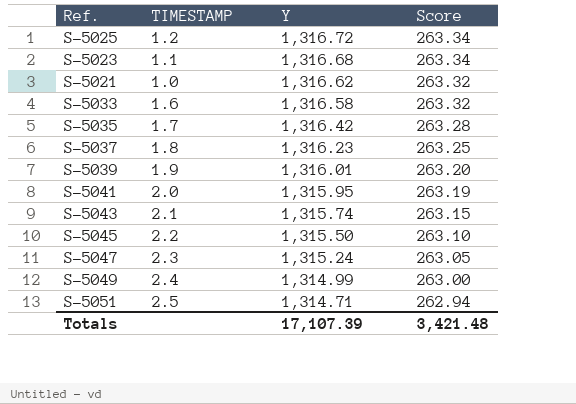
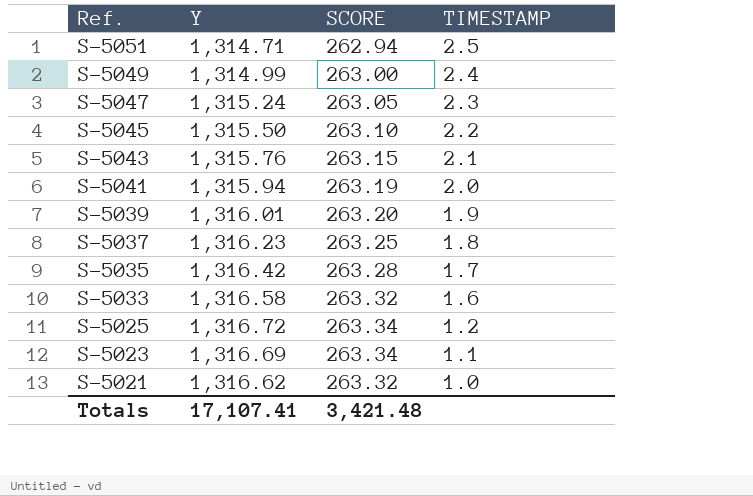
row order: Y descending -> Ref. descending
column name: Score -> SCORE
column TIMESTAMP | position: 2 -> 4
S-5043 | Y: 1,315.74 -> 1,315.76
S-5041 | Y: 1,315.95 -> 1,315.94
S-5023 | Y: 1,316.68 -> 1,316.69
Totals | Y: 17,107.39 -> 17,107.41

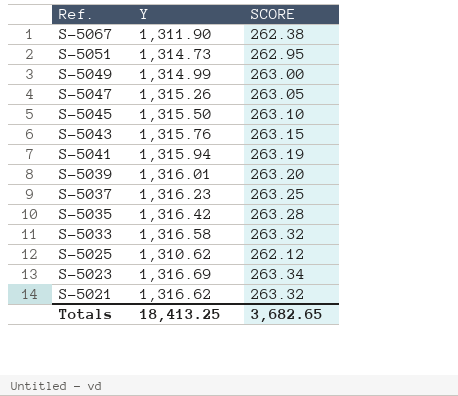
column TIMESTAMP | position: 4 -> none
row S-5067: none -> 1,311.90 | 262.38
S-5051 | Y: 1,314.71 -> 1,314.73
S-5051 | SCORE: 262.94 -> 262.95
S-5047 | Y: 1,315.24 -> 1,315.26
S-5025 | Y: 1,316.72 -> 1,310.62
S-5025 | SCORE: 263.34 -> 262.12
Totals | Y: 17,107.41 -> 18,413.25
Totals | SCORE: 3,421.48 -> 3,682.65

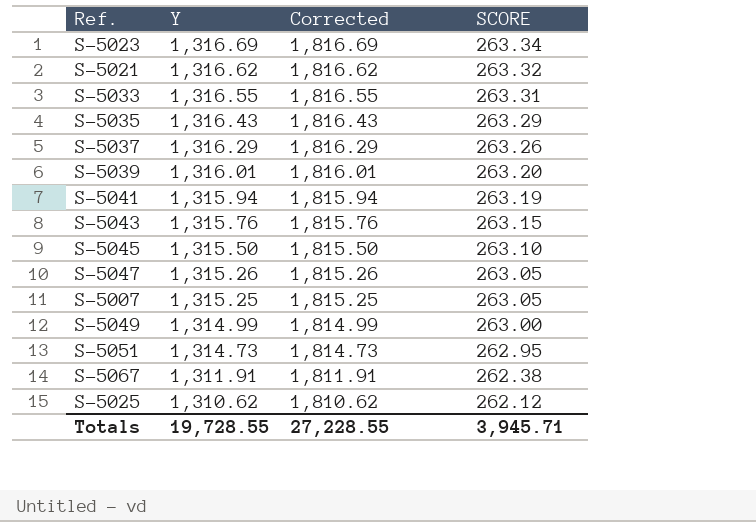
row order: Ref. descending -> Y descending
column Corrected | formula: none -> [Y] + 500
S-5033 | Y: 1,316.58 -> 1,316.55
S-5033 | SCORE: 263.32 -> 263.31
S-5035 | Y: 1,316.42 -> 1,316.43
S-5035 | SCORE: 263.28 -> 263.29
S-5037 | Y: 1,316.23 -> 1,316.29
S-5037 | SCORE: 263.25 -> 263.26
row S-5007: none -> 1,315.25 | 1,815.25 | 263.05
S-5067 | Y: 1,311.90 -> 1,311.91
Totals | Y: 18,413.25 -> 19,728.55
Totals | SCORE: 3,682.65 -> 3,945.71

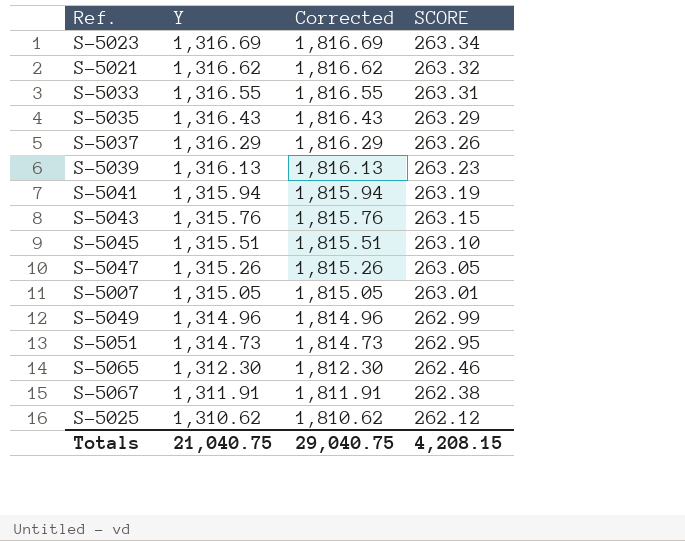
S-5039 | Y: 1,316.01 -> 1,316.13
S-5039 | Corrected: 1,816.01 -> 1,816.13
S-5039 | SCORE: 263.20 -> 263.23
S-5045 | Y: 1,315.50 -> 1,315.51
S-5045 | Corrected: 1,815.50 -> 1,815.51
S-5007 | Y: 1,315.25 -> 1,315.05
S-5007 | Corrected: 1,815.25 -> 1,815.05
S-5007 | SCORE: 263.05 -> 263.01
S-5049 | Y: 1,314.99 -> 1,314.96
S-5049 | Corrected: 1,814.99 -> 1,814.96
S-5049 | SCORE: 263.00 -> 262.99
row S-5065: none -> 1,312.30 | 1,812.30 | 262.46
Totals | Y: 19,728.55 -> 21,040.75
Totals | Corrected: 27,228.55 -> 29,040.75
Totals | SCORE: 3,945.71 -> 4,208.15

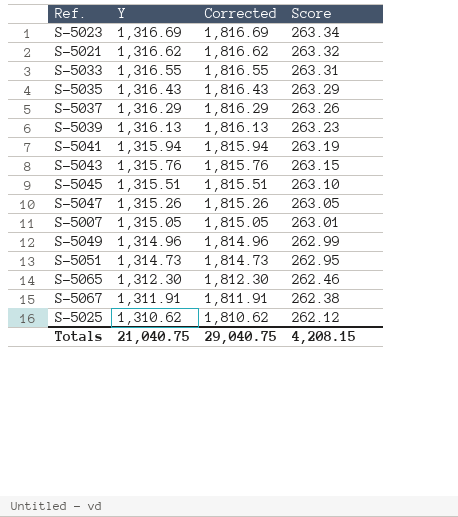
column name: SCORE -> Score

